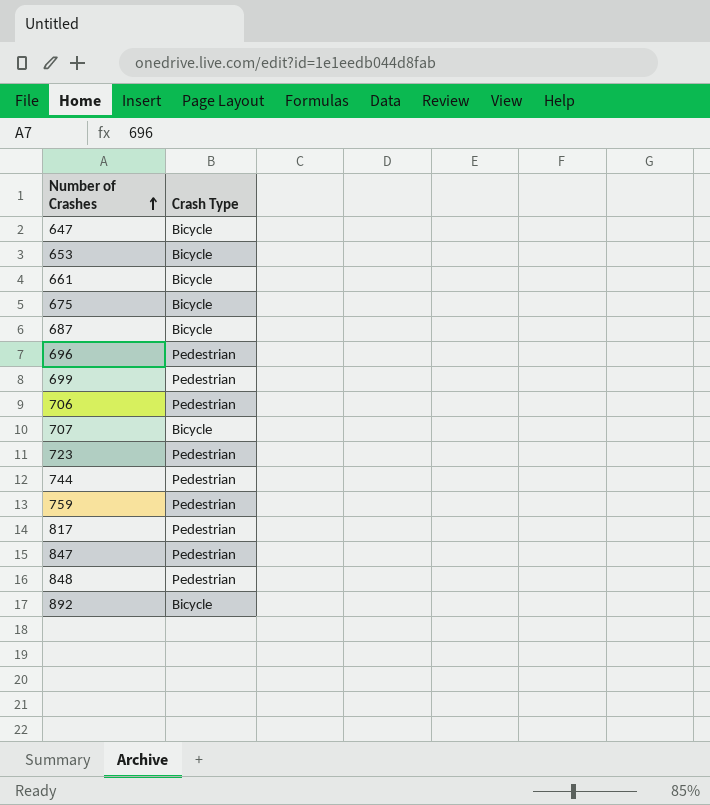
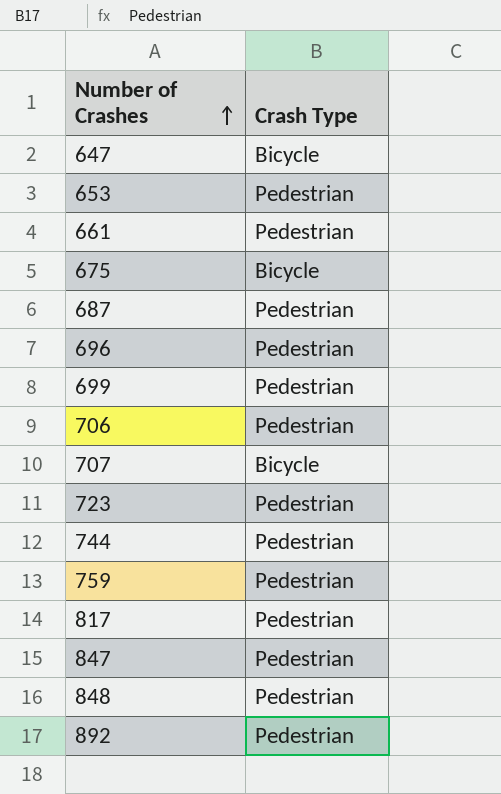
653 | Crash Type: Bicycle -> Pedestrian
661 | Crash Type: Bicycle -> Pedestrian
687 | Crash Type: Bicycle -> Pedestrian
892 | Crash Type: Bicycle -> Pedestrian

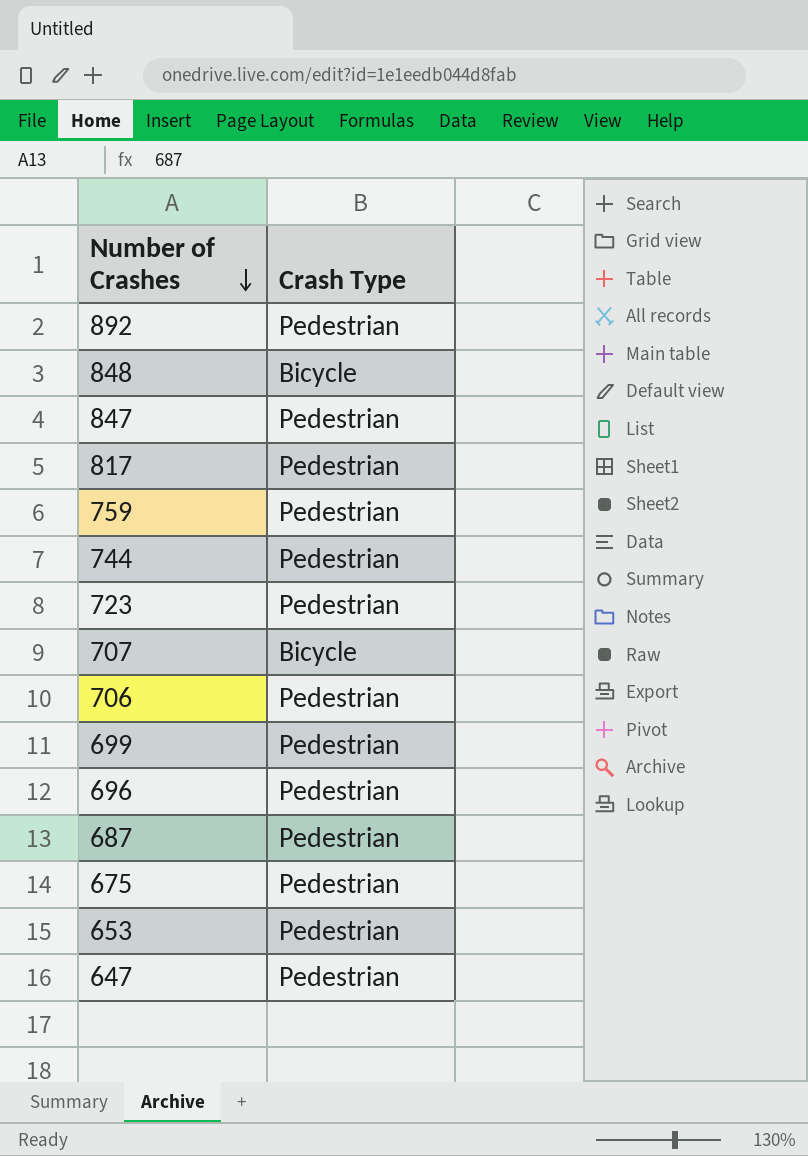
row order: Number of Crashes ascending -> Number of Crashes descending
row 661: Pedestrian -> none
848 | Crash Type: Pedestrian -> Bicycle
675 | Crash Type: Bicycle -> Pedestrian
647 | Crash Type: Bicycle -> Pedestrian

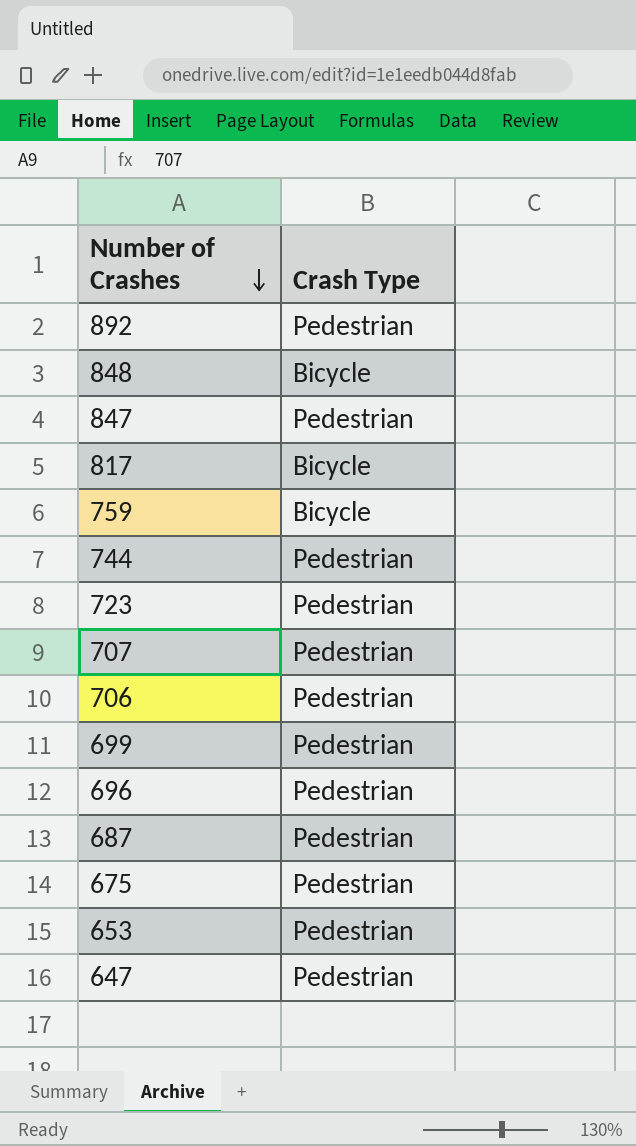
817 | Crash Type: Pedestrian -> Bicycle
759 | Crash Type: Pedestrian -> Bicycle
707 | Crash Type: Bicycle -> Pedestrian

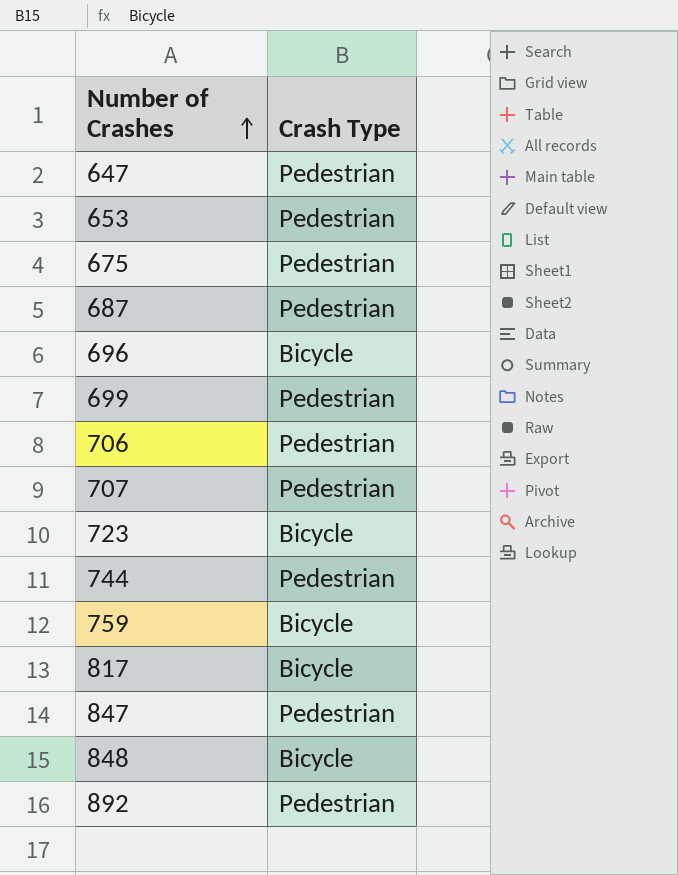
row order: Number of Crashes descending -> Number of Crashes ascending
696 | Crash Type: Pedestrian -> Bicycle
723 | Crash Type: Pedestrian -> Bicycle

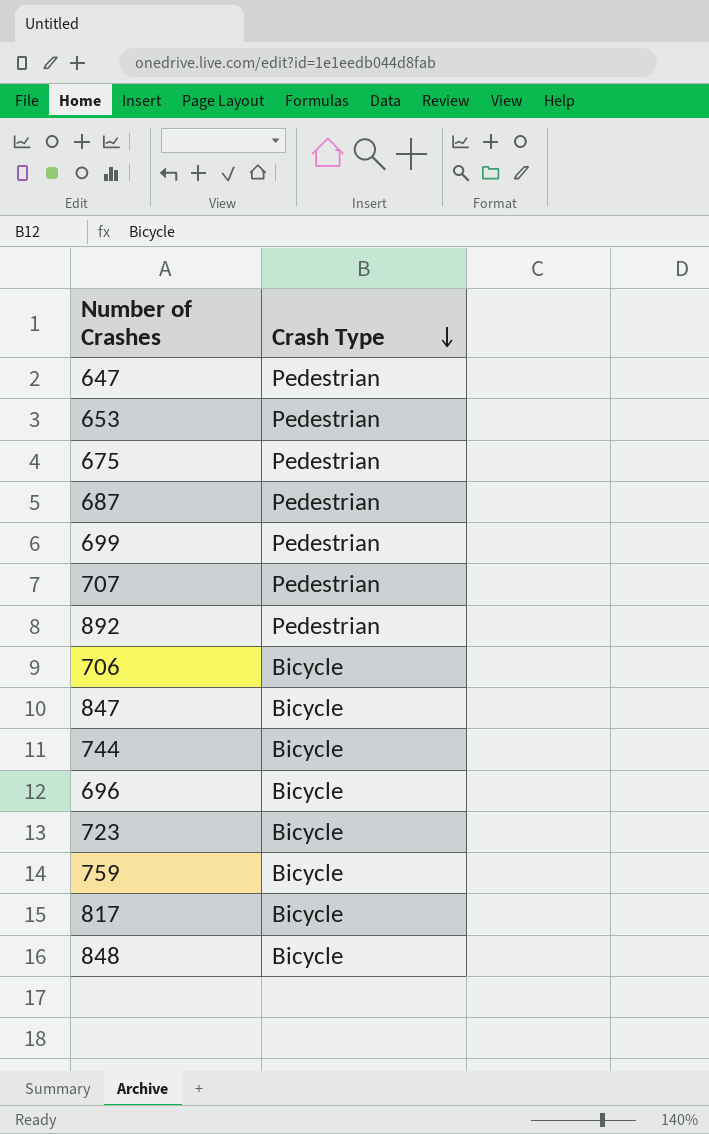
row order: Number of Crashes ascending -> Crash Type descending
706 | Crash Type: Pedestrian -> Bicycle
847 | Crash Type: Pedestrian -> Bicycle
744 | Crash Type: Pedestrian -> Bicycle

